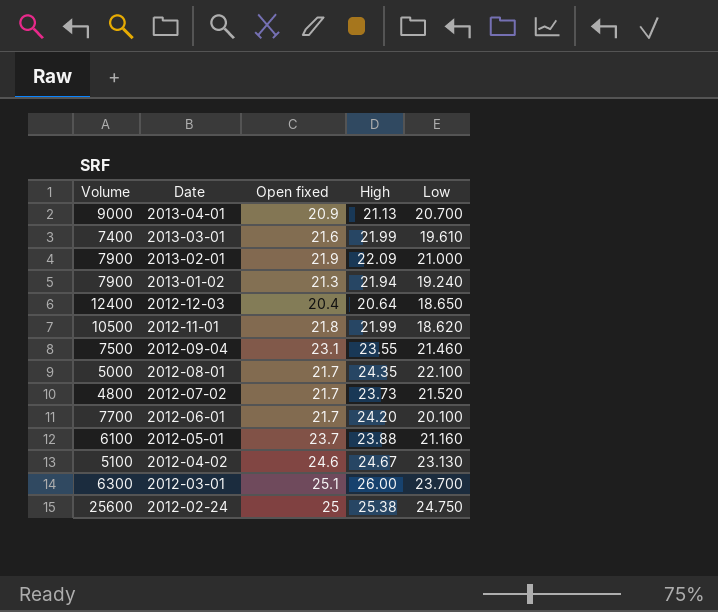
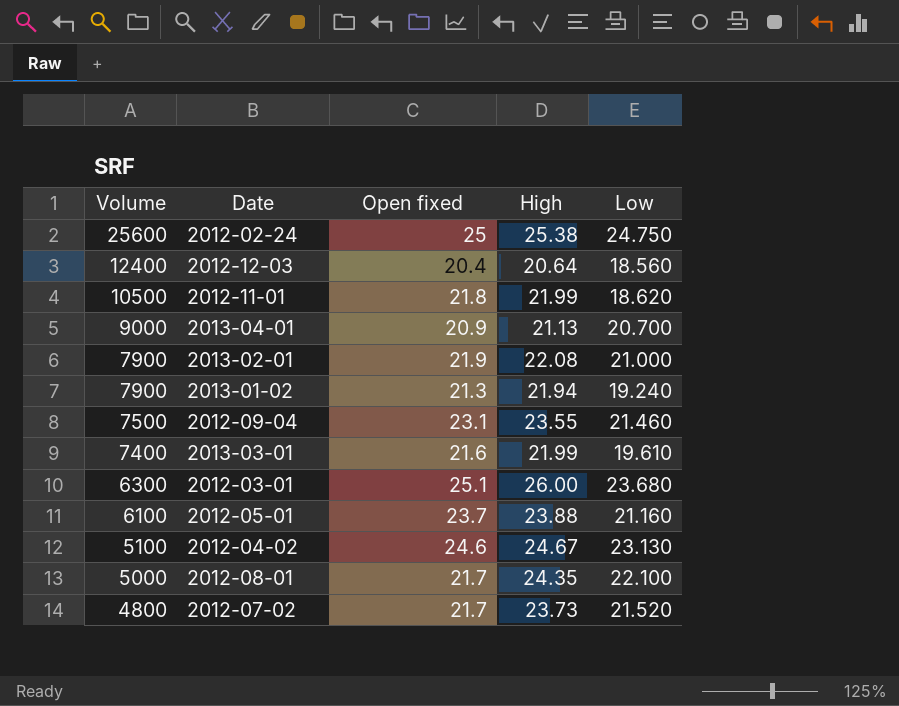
row order: Date descending -> Volume descending
row 2012-06-01: 7700 | 21.7 | 24.20 | 20.100 -> none
2012-12-03 | Low: 18.650 -> 18.560
2013-02-01 | High: 22.09 -> 22.08
2012-03-01 | Low: 23.700 -> 23.680

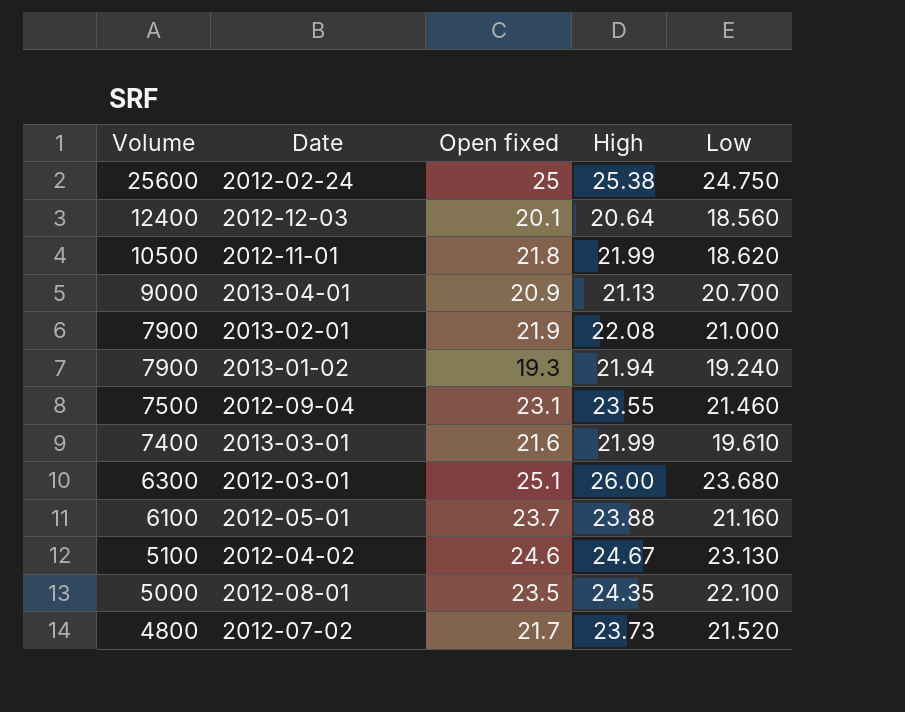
2012-12-03 | Open fixed: 20.4 -> 20.1
2013-01-02 | Open fixed: 21.3 -> 19.3
2012-08-01 | Open fixed: 21.7 -> 23.5

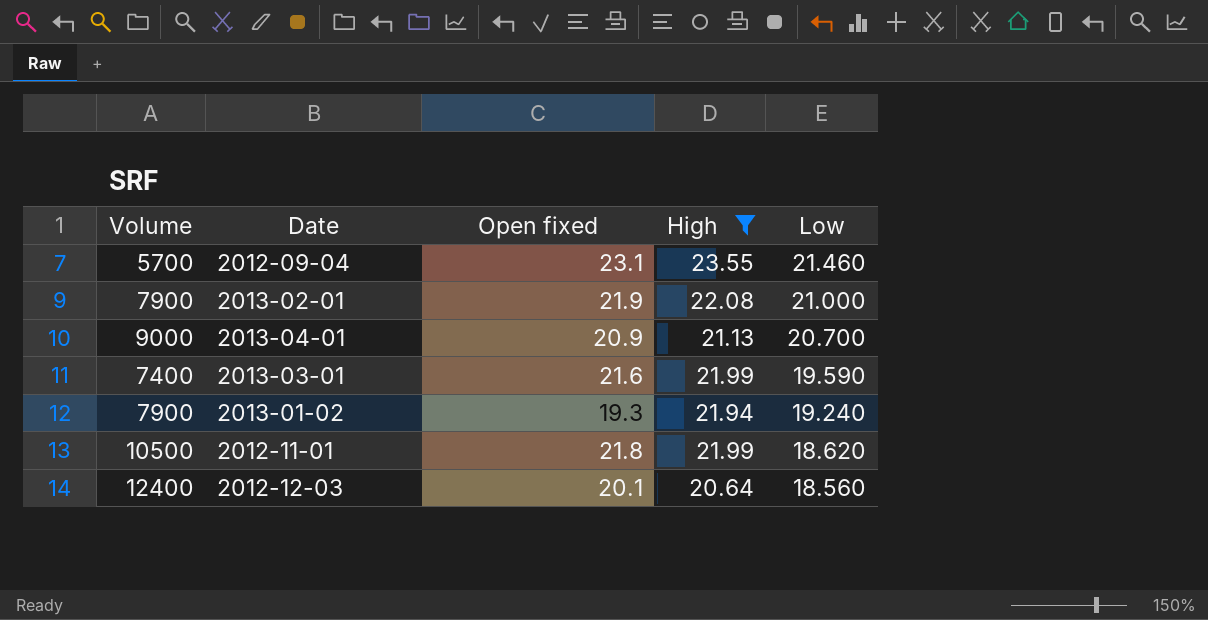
filter: none -> High <= 23.55
row order: Volume descending -> Low descending
2012-09-04 | Volume: 7500 -> 5700
2013-03-01 | Low: 19.610 -> 19.590

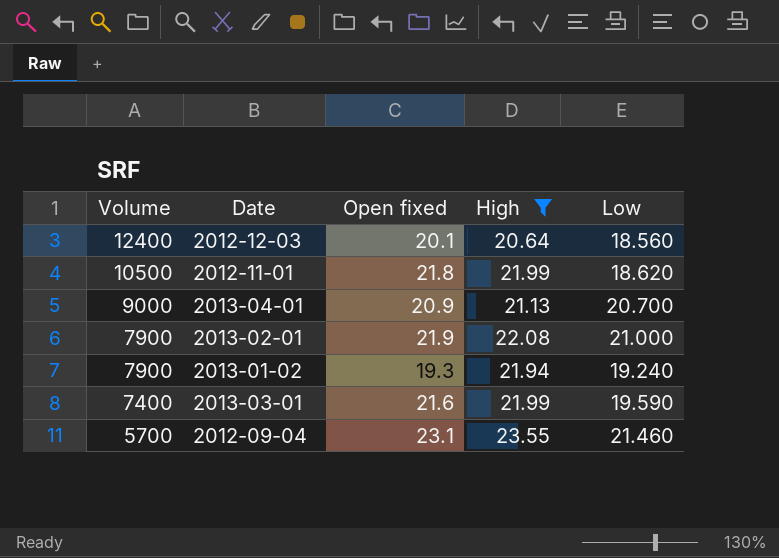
row order: Low descending -> Volume descending

